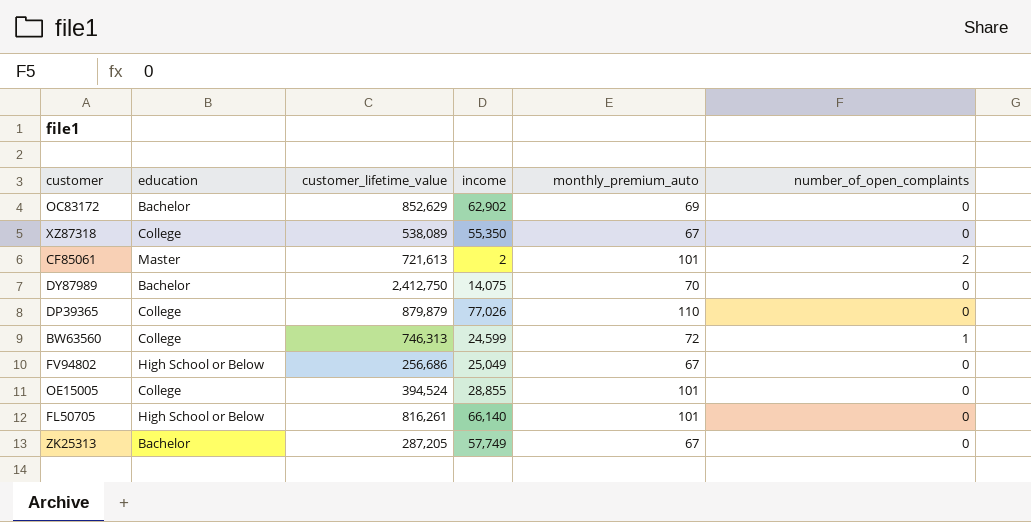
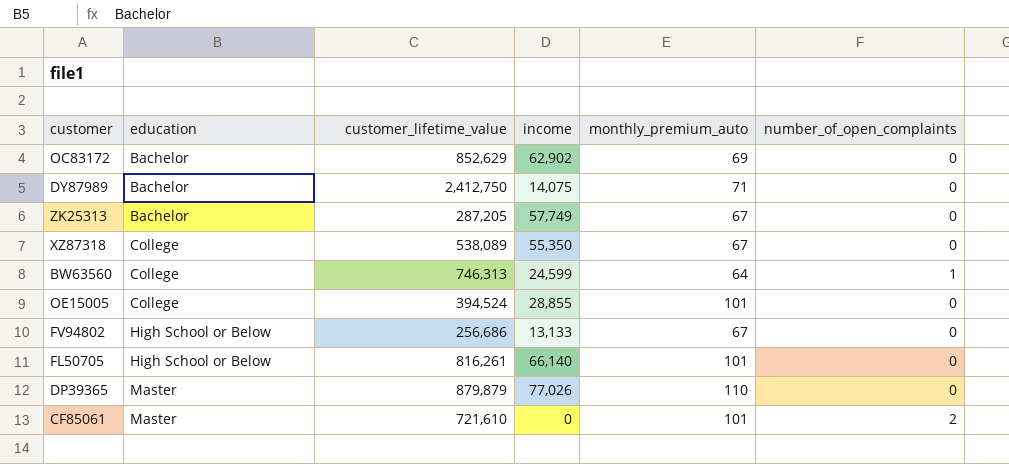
row order: none -> education ascending
DY87989 | monthly_premium_auto: 70 -> 71
BW63560 | monthly_premium_auto: 72 -> 64
FV94802 | income: 25,049 -> 13,133
DP39365 | education: College -> Master
CF85061 | customer_lifetime_value: 721,613 -> 721,610
CF85061 | income: 2 -> 0

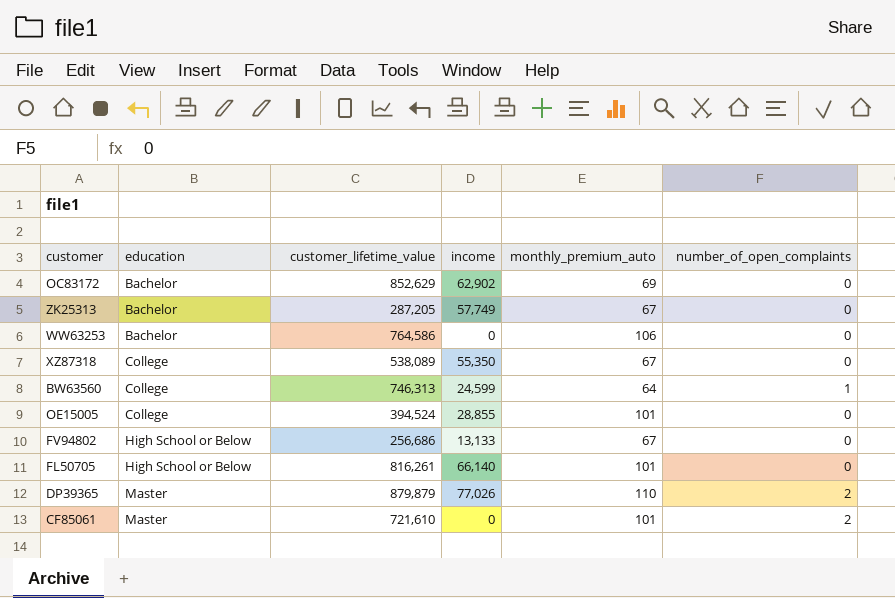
row DY87989: Bachelor | 2,412,750 | 14,075 | 71 | 0 -> none
row WW63253: none -> Bachelor | 764,586 | 0 | 106 | 0
DP39365 | number_of_open_complaints: 0 -> 2

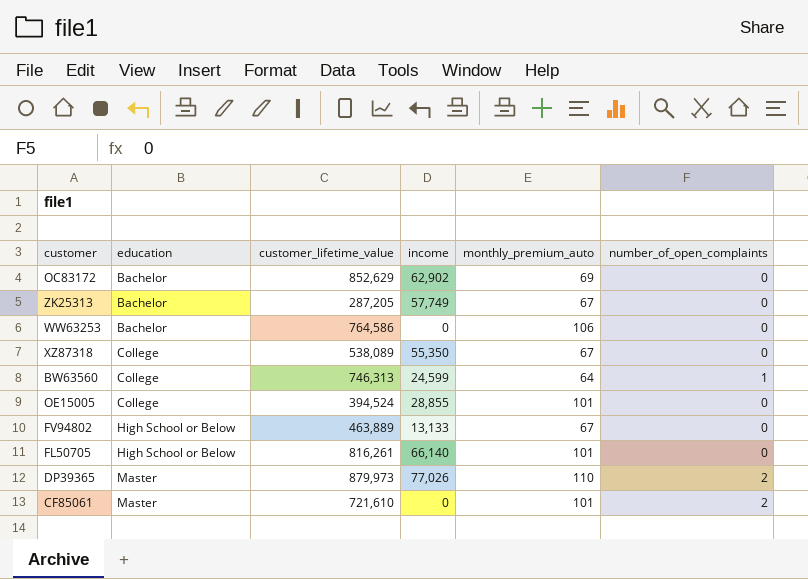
FV94802 | customer_lifetime_value: 256,686 -> 463,889
DP39365 | customer_lifetime_value: 879,879 -> 879,973

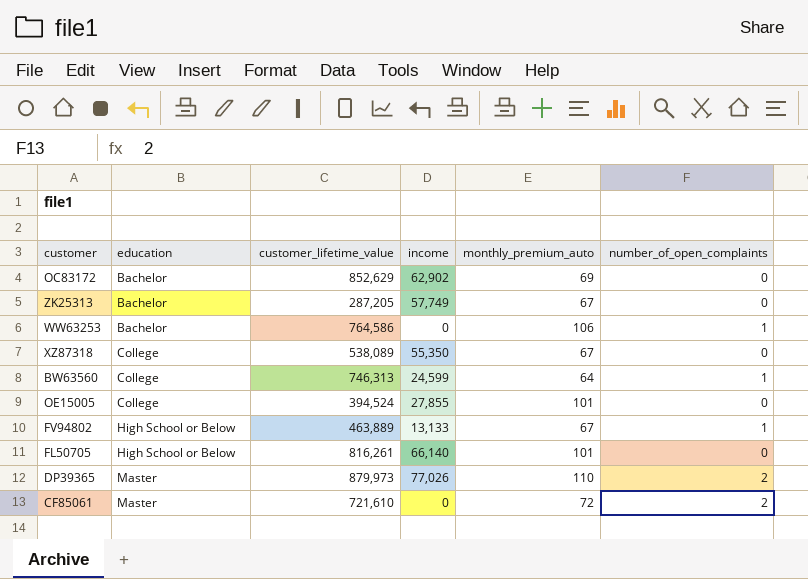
WW63253 | number_of_open_complaints: 0 -> 1
OE15005 | income: 28,855 -> 27,855
FV94802 | number_of_open_complaints: 0 -> 1
CF85061 | monthly_premium_auto: 101 -> 72

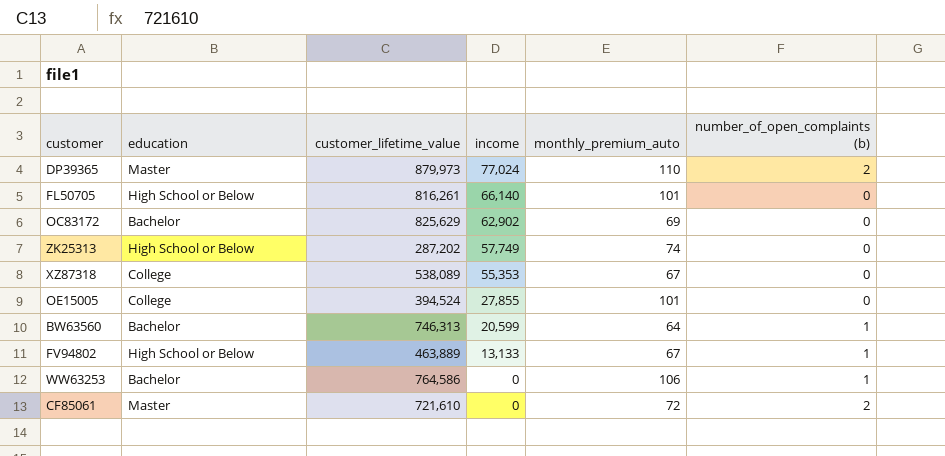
row order: education ascending -> income descending
column name: number_of_open_complaints -> number_of_open_complaints (b)
DP39365 | income: 77,026 -> 77,024
OC83172 | customer_lifetime_value: 852,629 -> 825,629
ZK25313 | education: Bachelor -> High School or Below
ZK25313 | customer_lifetime_value: 287,205 -> 287,202
ZK25313 | monthly_premium_auto: 67 -> 74
XZ87318 | income: 55,350 -> 55,353
BW63560 | education: College -> Bachelor
BW63560 | income: 24,599 -> 20,599

